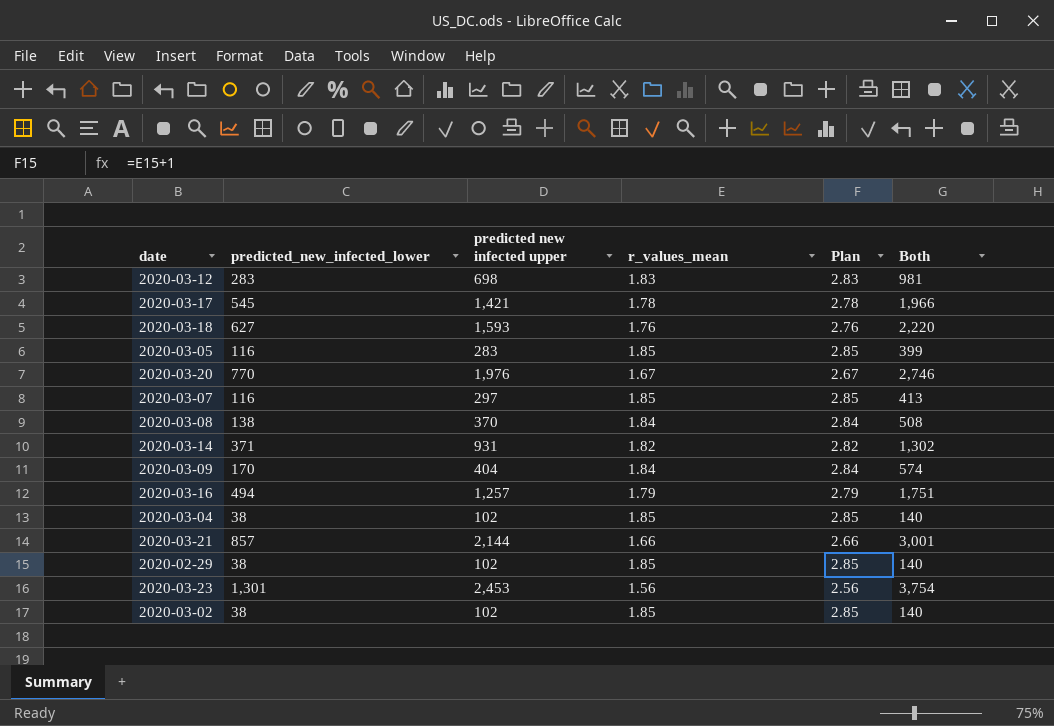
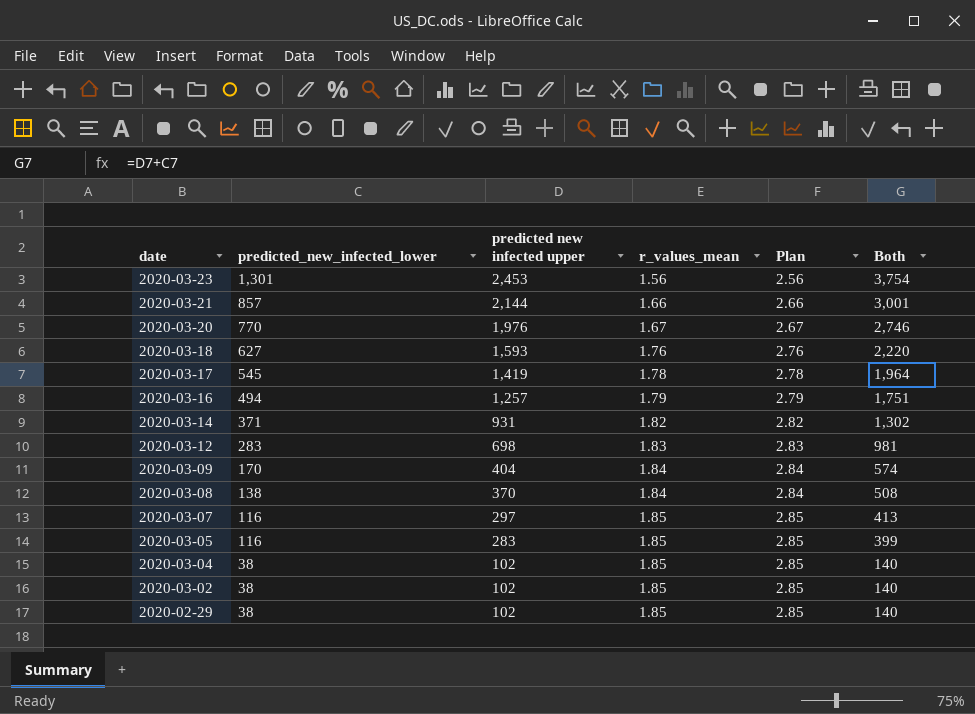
row order: none -> date descending
2020-03-17 | predicted new infected upper: 1,421 -> 1,419
2020-03-17 | Both: 1,966 -> 1,964

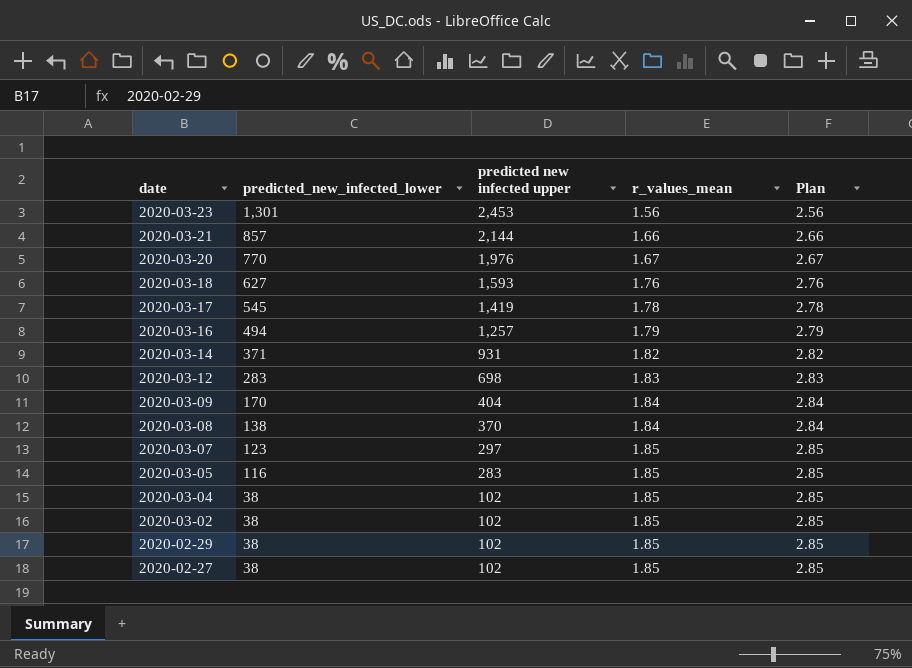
column Both | formula: [predicted_new_infected_lower] + [predicted new infected upper] -> none
2020-03-07 | predicted_new_infected_lower: 116 -> 123
row 2020-02-27: none -> 38 | 102 | 1.85 | 2.85

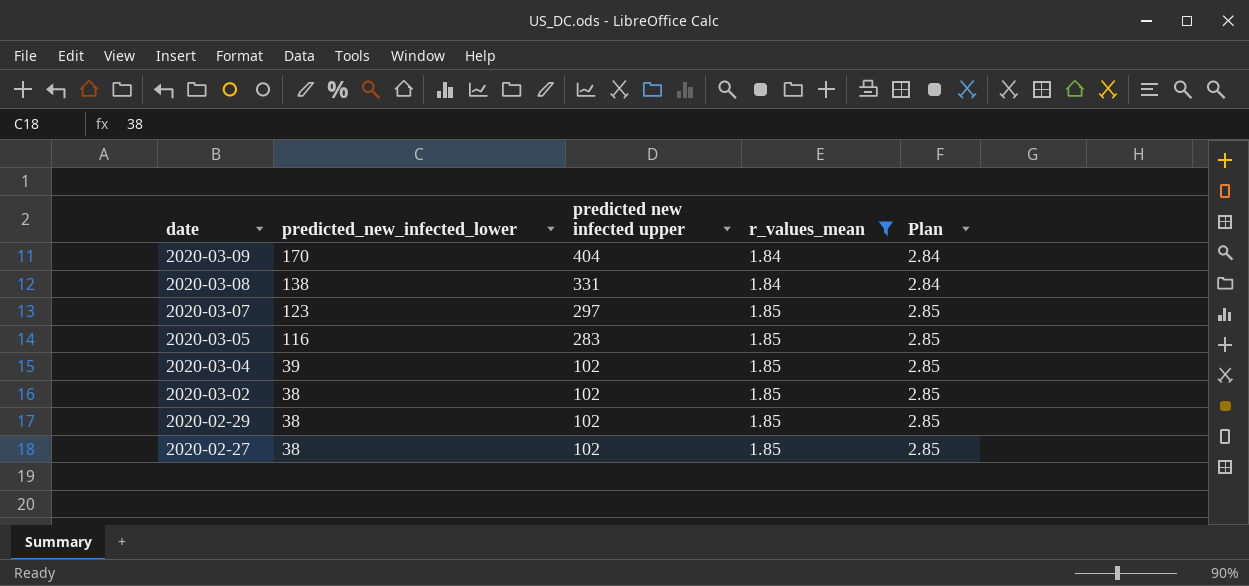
filter: none -> r_values_mean >= 1.84
2020-03-08 | predicted new infected upper: 370 -> 331
2020-03-04 | predicted_new_infected_lower: 38 -> 39

